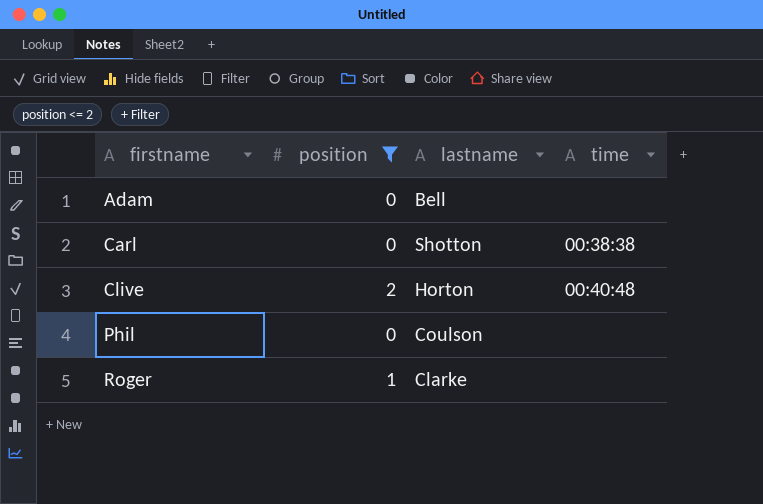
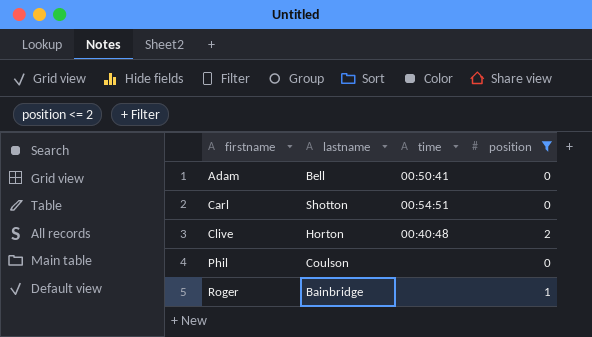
column position | position: 2 -> 4
Adam | time: none -> 00:50:41
Carl | time: 00:38:38 -> 00:54:51
Roger | lastname: Clarke -> Bainbridge

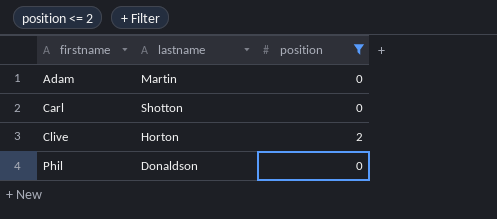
column time | position: 3 -> none
row Roger: Bainbridge | none | 1 -> none
Adam | lastname: Bell -> Martin
Phil | lastname: Coulson -> Donaldson

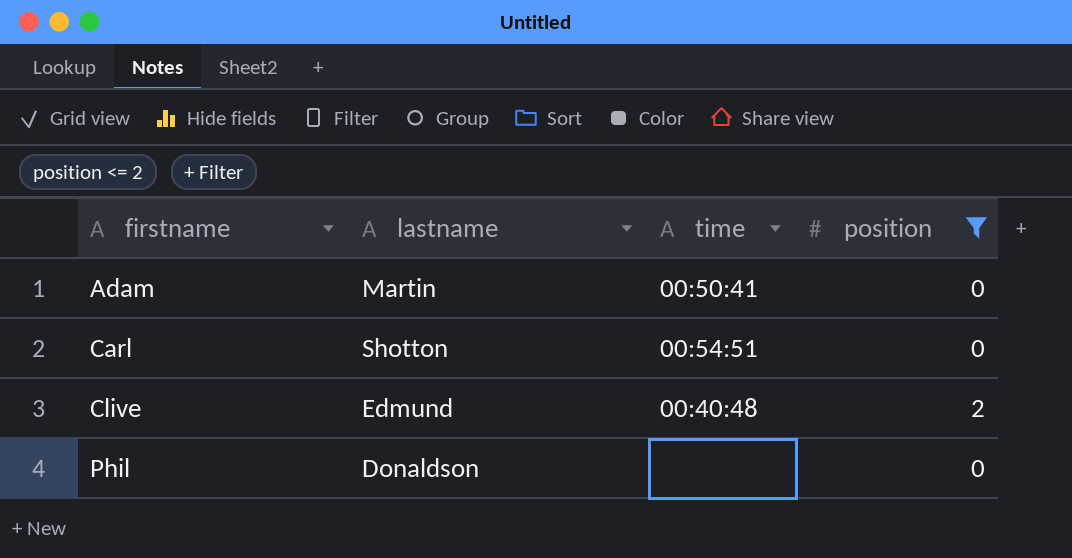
column time | position: none -> 3
Clive | lastname: Horton -> Edmund

